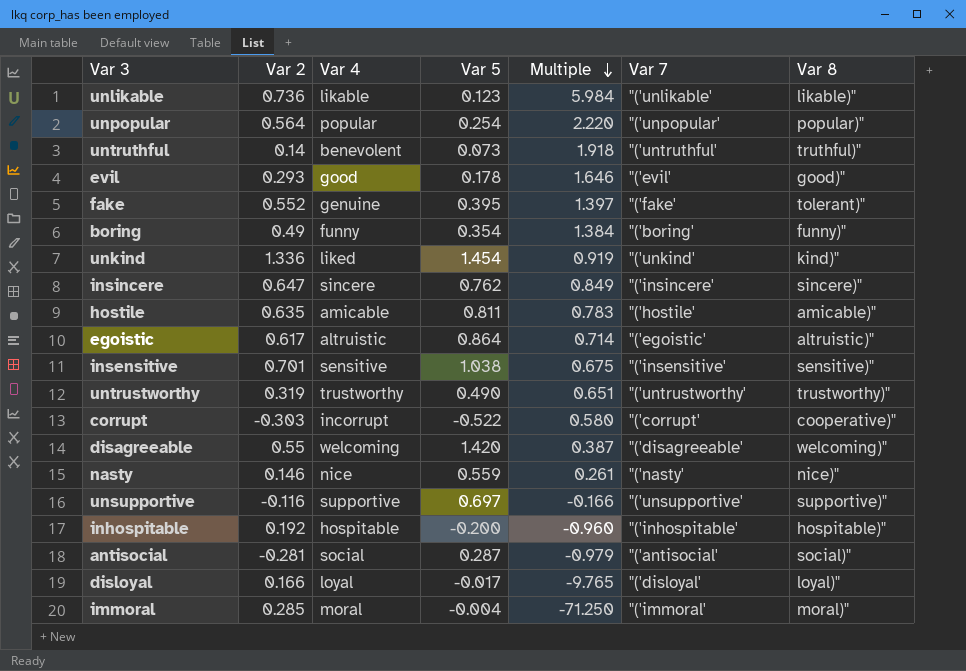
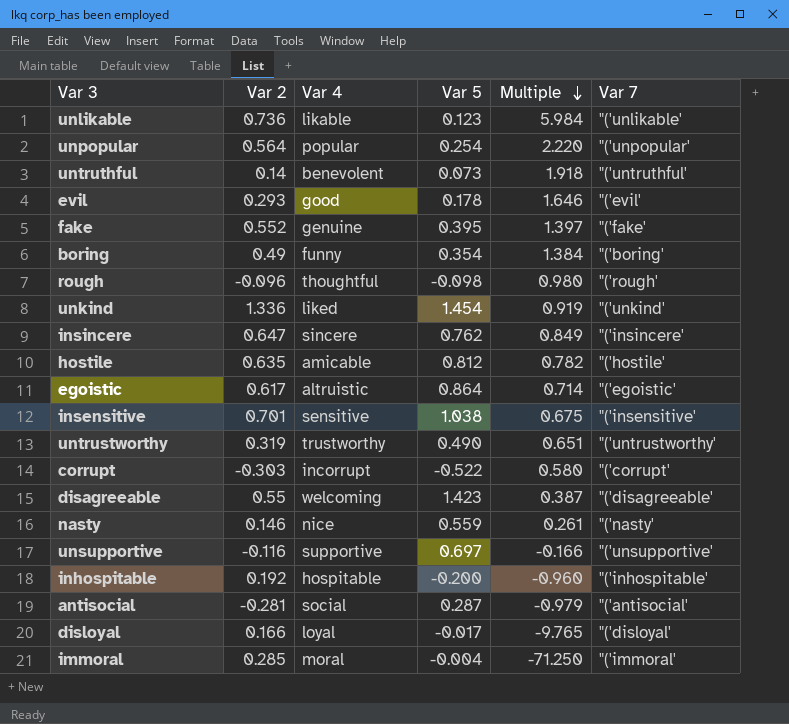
column Var 8 | position: 7 -> none
row rough: none -> -0.096 | thoughtful | -0.098 | 0.980 | "('rough'
hostile | Var 5: 0.811 -> 0.812
hostile | Multiple: 0.783 -> 0.782
disagreeable | Var 5: 1.420 -> 1.423

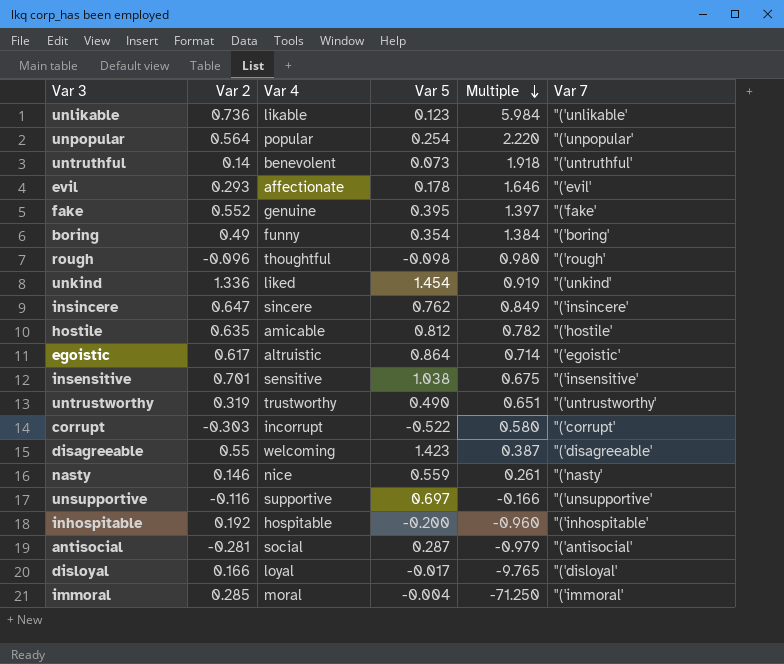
evil | Var 4: good -> affectionate

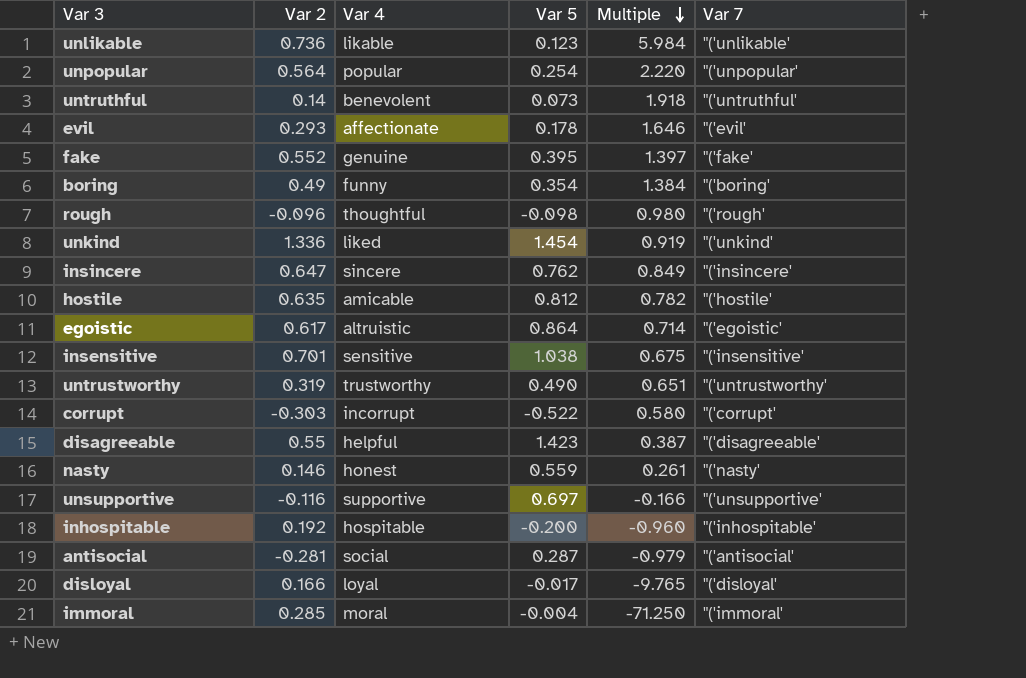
disagreeable | Var 4: welcoming -> helpful
nasty | Var 4: nice -> honest

